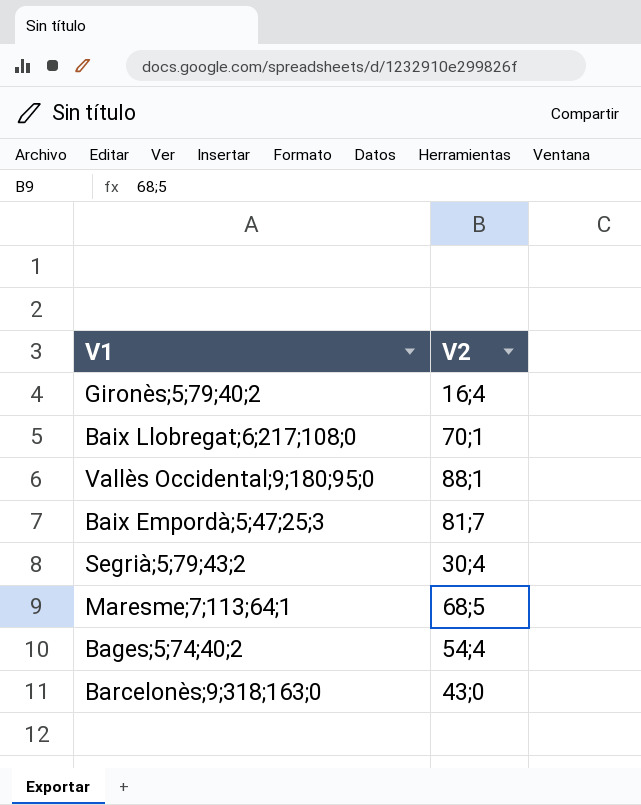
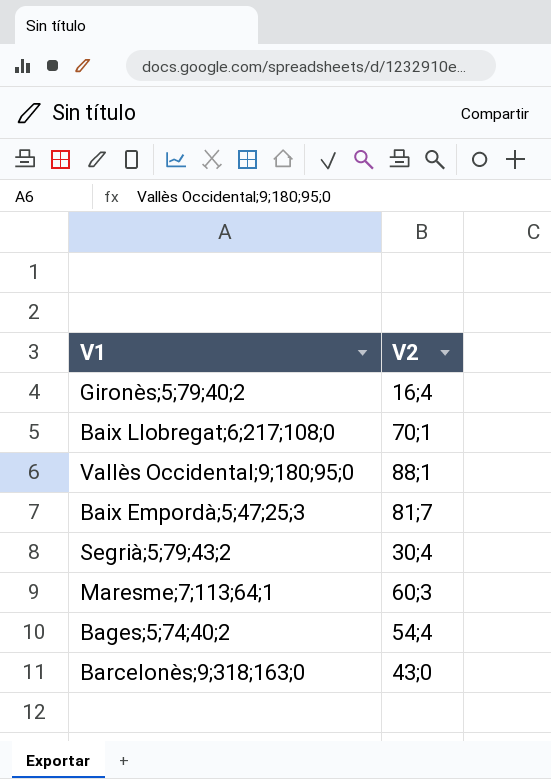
Maresme;7;113;64;1 | V2: 68;5 -> 60;3

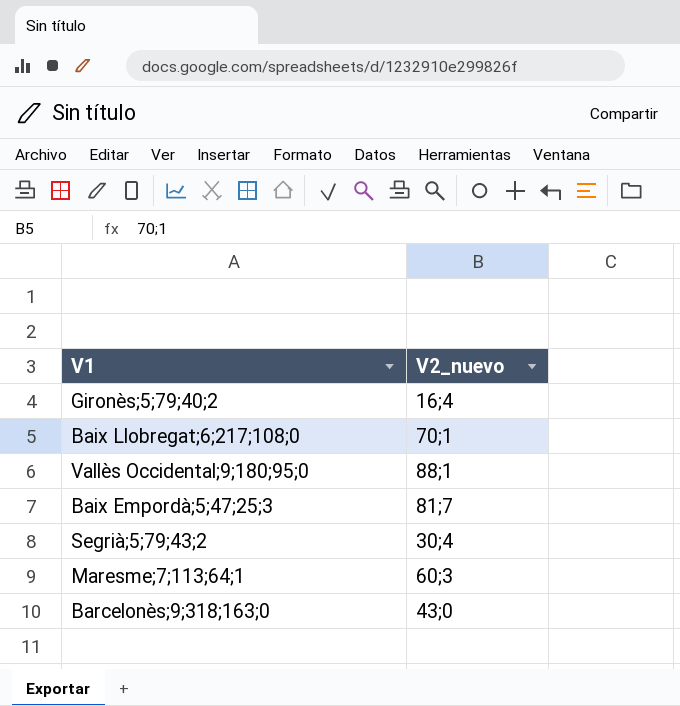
column name: V2 -> V2_nuevo
row Bages;5;74;40;2: 54;4 -> none

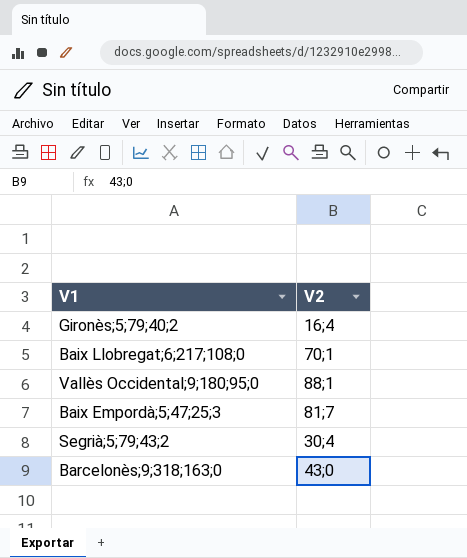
column name: V2_nuevo -> V2
row Maresme;7;113;64;1: 60;3 -> none

